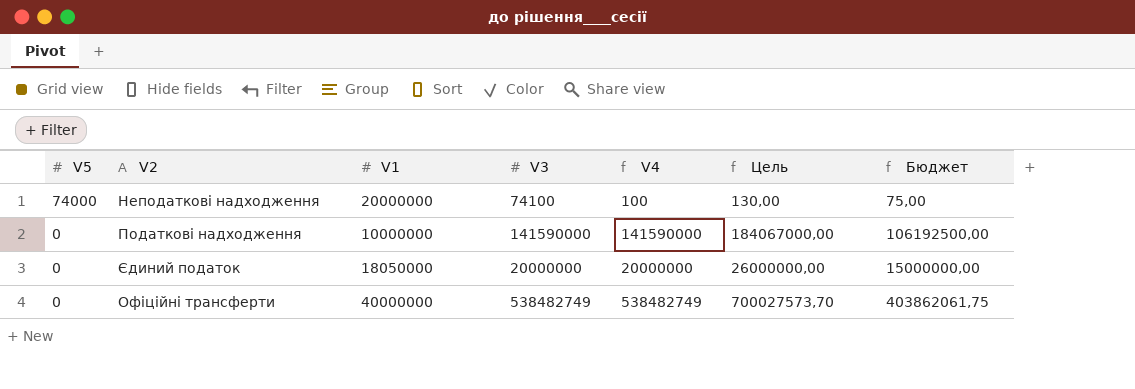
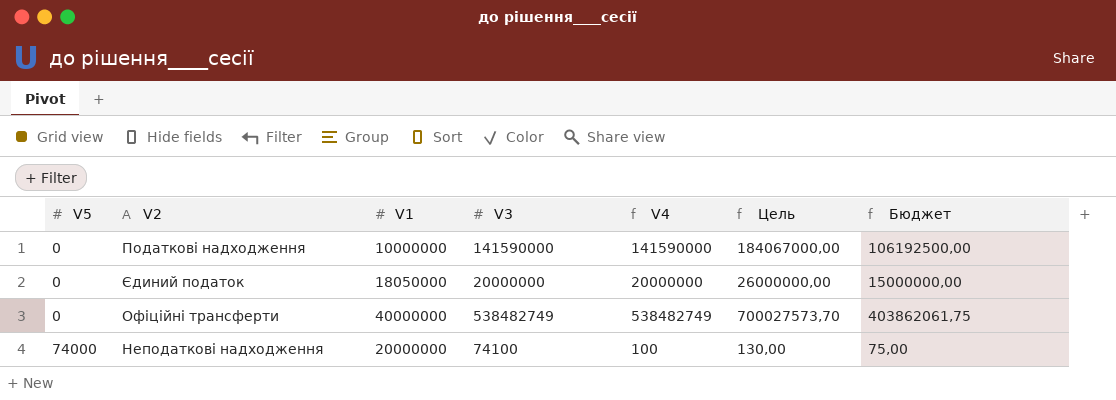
row order: V5 descending -> V5 ascending

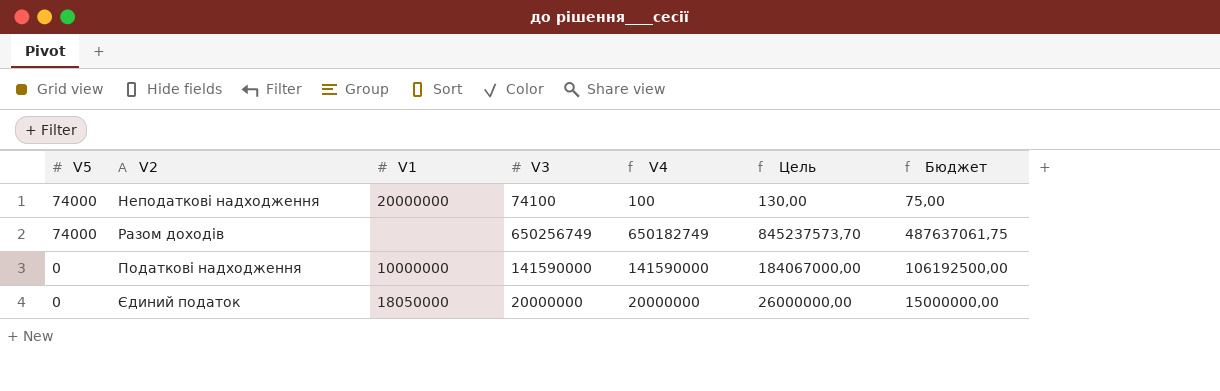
row order: V5 ascending -> V5 descending
row Офіційні трансферти: 0 | 40000000 | 538482749 | 538482749 | 700027573,70 | 403862061,75 -> none
row Разом доходів: none -> 74000 | none | 650256749 | 650182749 | 845237573,70 | 487637061,75

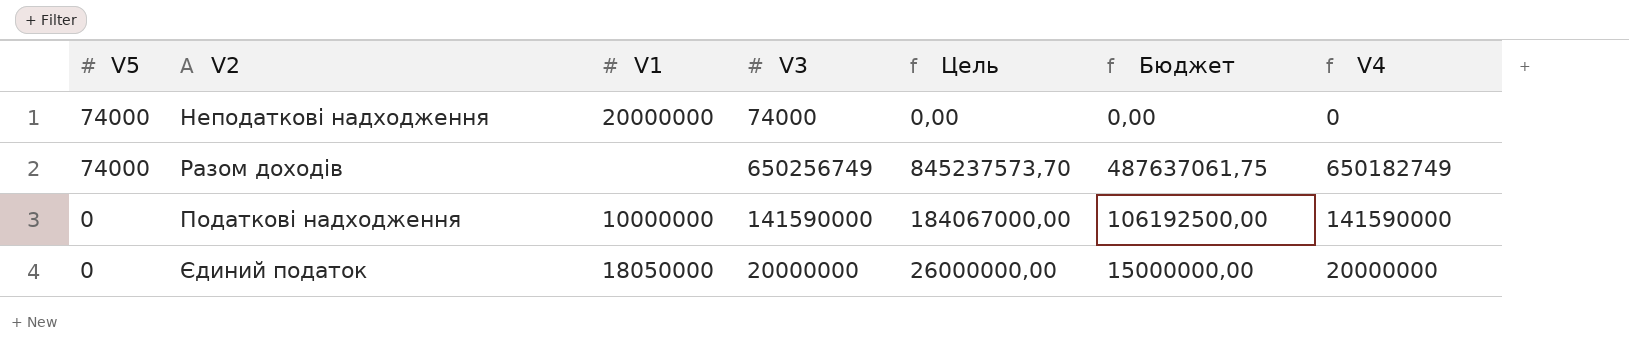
column V4 | position: 5 -> 7
Неподаткові надходження | V3: 74100 -> 74000
Неподаткові надходження | Цель: 130,00 -> 0,00
Неподаткові надходження | Бюджет: 75,00 -> 0,00
Неподаткові надходження | V4: 100 -> 0

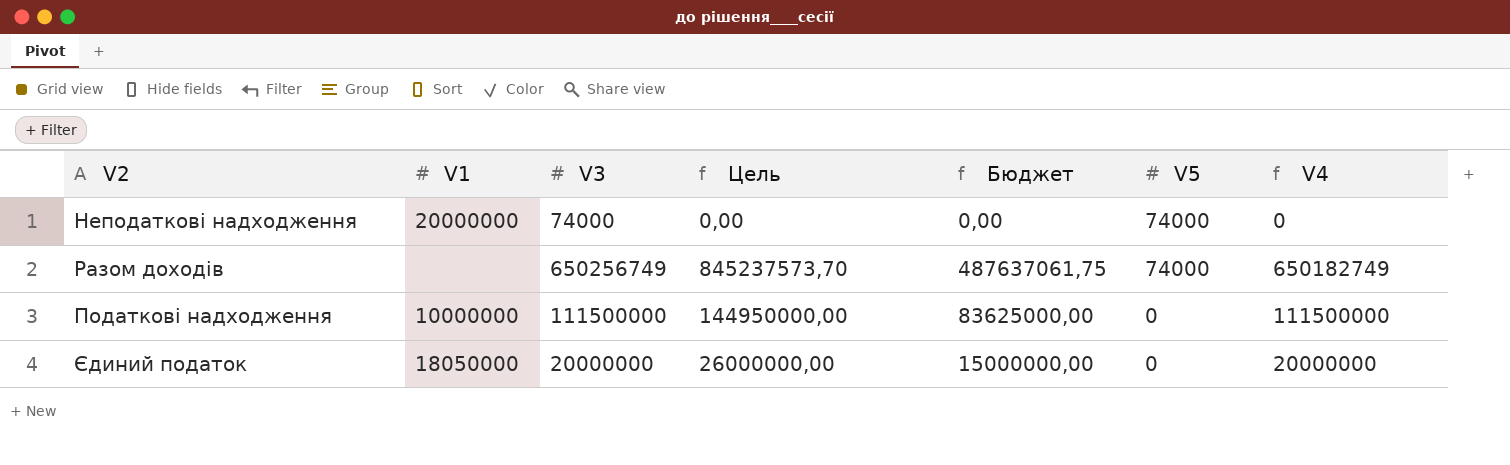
column V5 | position: 1 -> 6
Податкові надходження | V3: 141590000 -> 111500000
Податкові надходження | Цель: 184067000,00 -> 144950000,00
Податкові надходження | Бюджет: 106192500,00 -> 83625000,00
Податкові надходження | V4: 141590000 -> 111500000

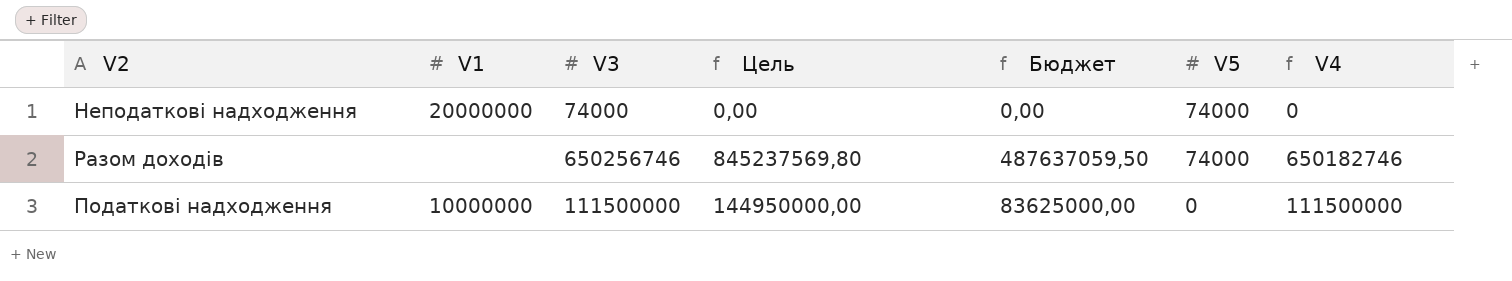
row Єдиний податок: 18050000 | 20000000 | 26000000,00 | 15000000,00 | 0 | 20000000 -> none
Разом доходів | V3: 650256749 -> 650256746
Разом доходів | Цель: 845237573,70 -> 845237569,80
Разом доходів | Бюджет: 487637061,75 -> 487637059,50
Разом доходів | V4: 650182749 -> 650182746

